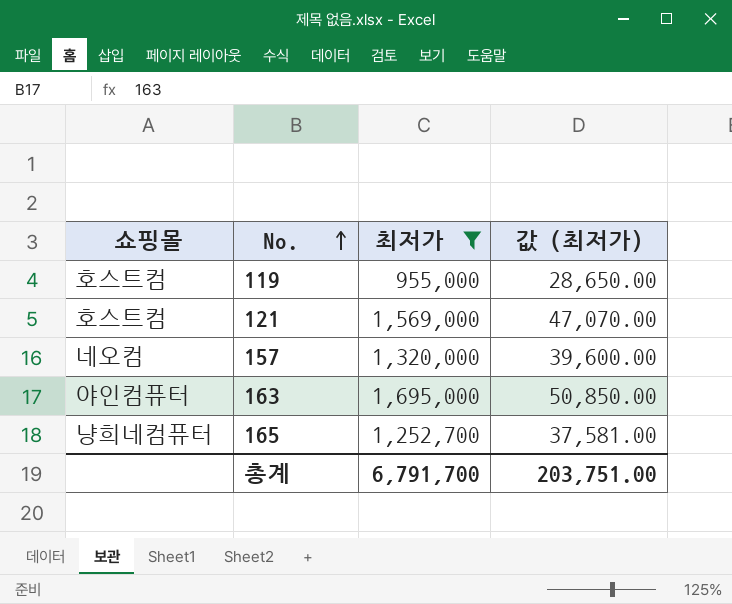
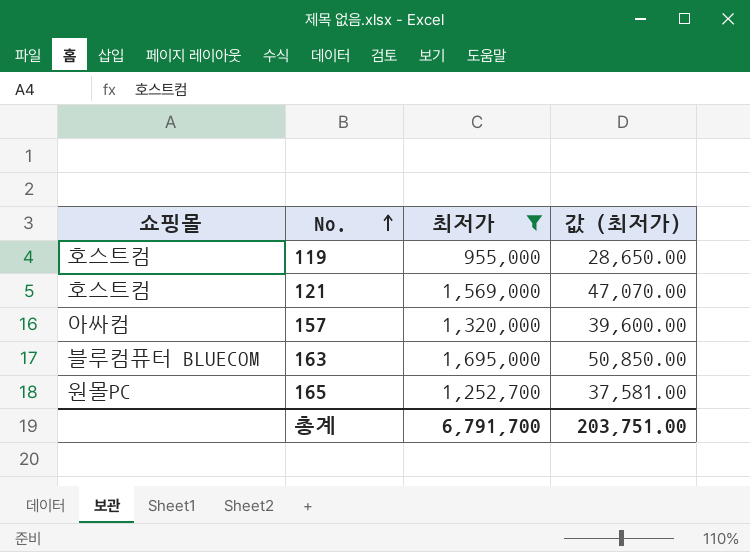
157 | 쇼핑몰: 네오컴 -> 아싸컴
163 | 쇼핑몰: 야인컴퓨터 -> 블루컴퓨터 BLUECOM
165 | 쇼핑몰: 냥희네컴퓨터 -> 원몰PC

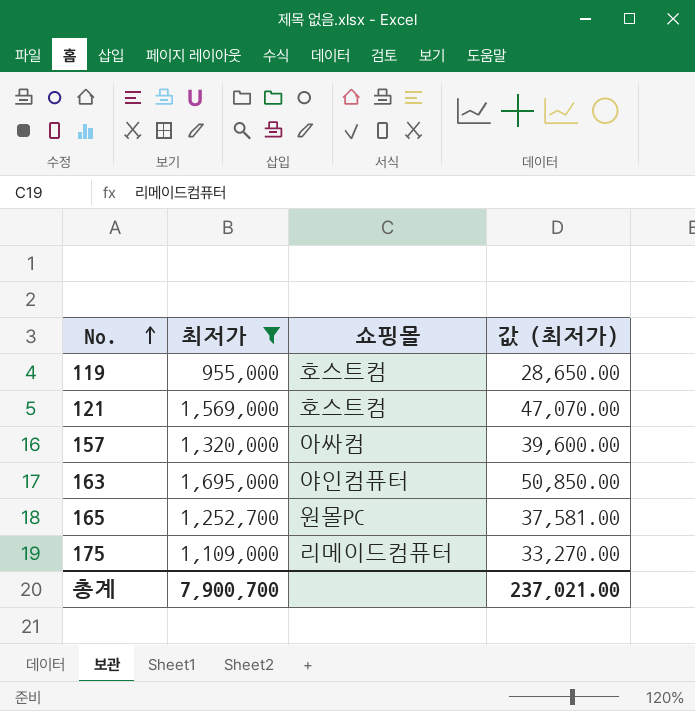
column 쇼핑몰 | position: 1 -> 3
163 | 쇼핑몰: 블루컴퓨터 BLUECOM -> 야인컴퓨터
row 175: none -> 1,109,000 | 리메이드컴퓨터 | 33,270.00
총계 | 최저가: 6,791,700 -> 7,900,700
총계 | 값 (최저가): 203,751.00 -> 237,021.00

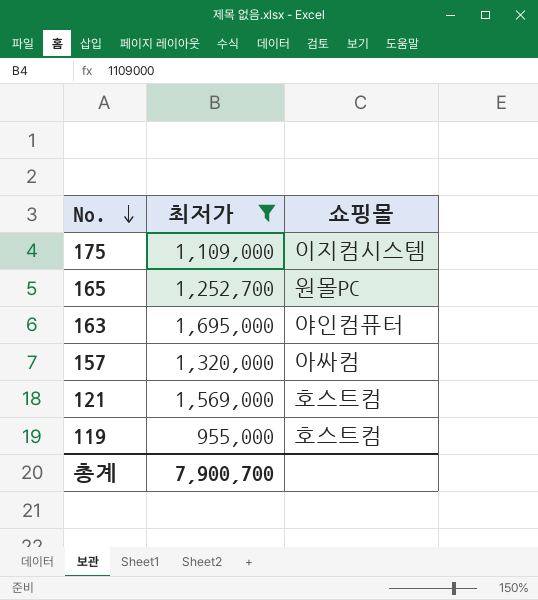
row order: No. ascending -> No. descending
column 값 (최저가) | formula: [최저가] * 0.03 -> none
175 | 쇼핑몰: 리메이드컴퓨터 -> 이지컴시스템

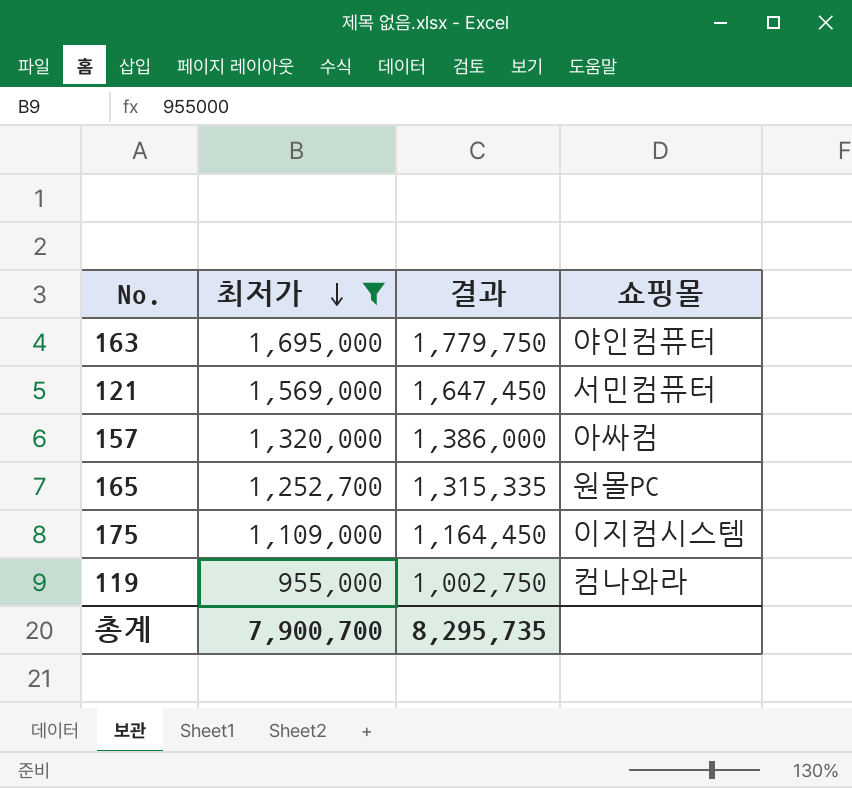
row order: No. descending -> 최저가 descending
column 결과 | formula: none -> [최저가] * 1.05
121 | 쇼핑몰: 호스트컴 -> 서민컴퓨터
119 | 쇼핑몰: 호스트컴 -> 컴나와라

